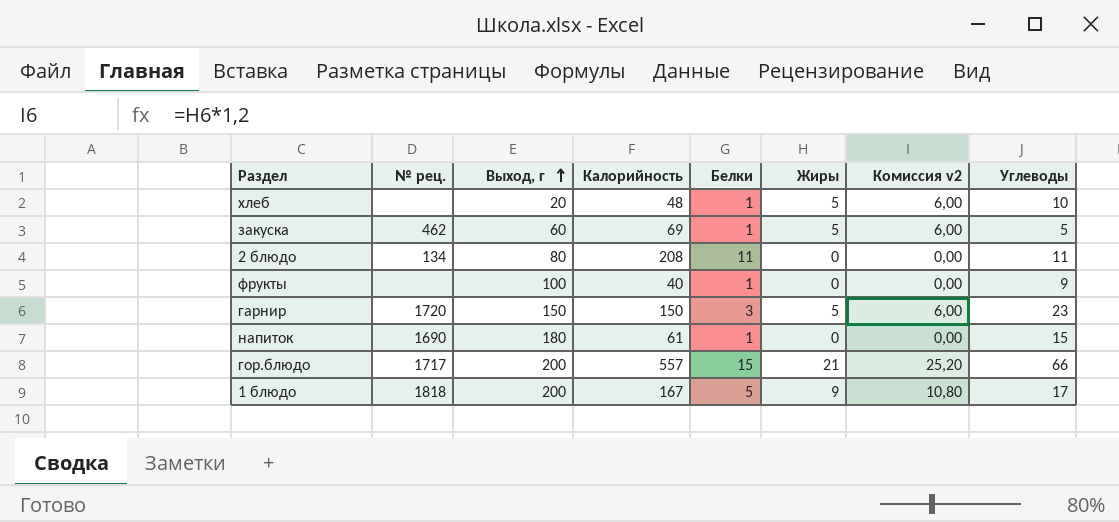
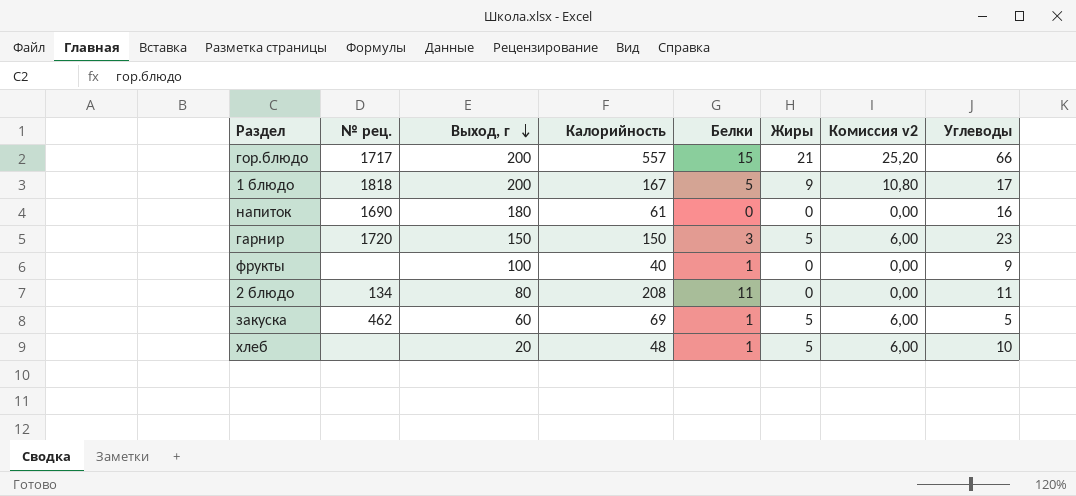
row order: Выход, г ascending -> Выход, г descending
напиток | Белки: 1 -> 0
напиток | Углеводы: 15 -> 16

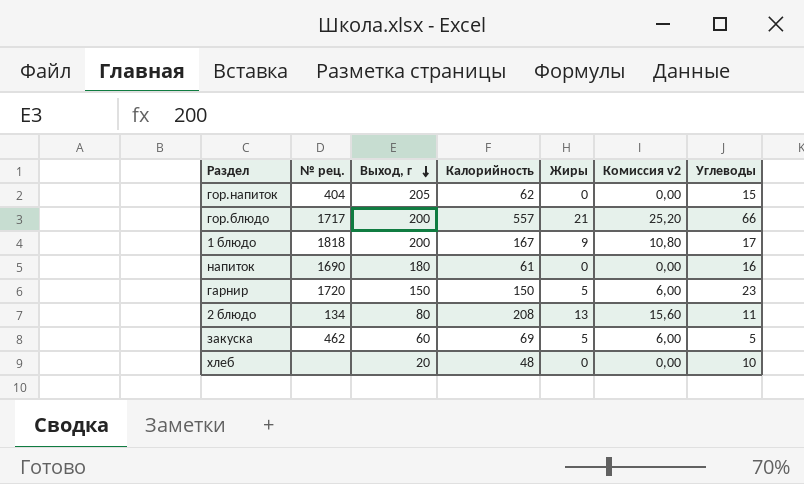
column Белки | position: 5 -> none
row фрукты: none | 100 | 40 | 1 | 0 | 0,00 | 9 -> none
row гор.напиток: none -> 404 | 205 | 62 | 0 | 0,00 | 15
2 блюдо | Жиры: 0 -> 13
2 блюдо | Комиссия v2: 0,00 -> 15,60
хлеб | Жиры: 5 -> 0
хлеб | Комиссия v2: 6,00 -> 0,00

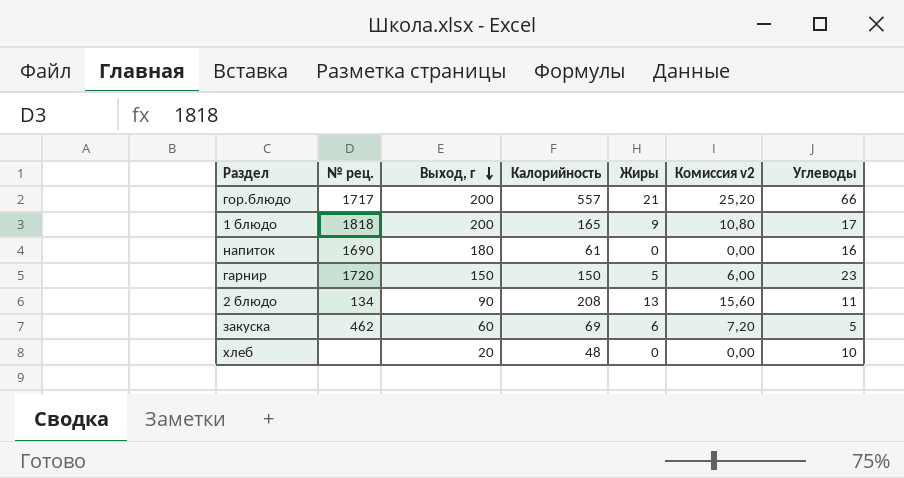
row гор.напиток: 404 | 205 | 62 | 0 | 0,00 | 15 -> none
1 блюдо | Калорийность: 167 -> 165
2 блюдо | Выход, г: 80 -> 90
закуска | Жиры: 5 -> 6
закуска | Комиссия v2: 6,00 -> 7,20

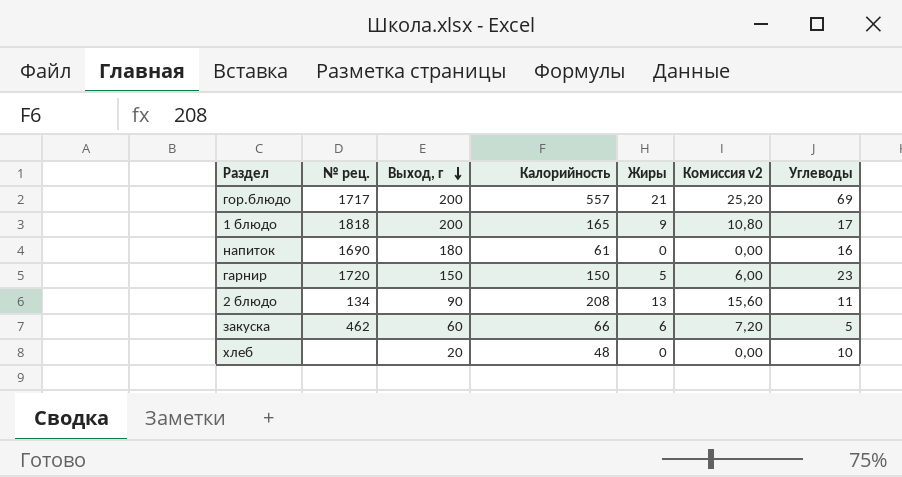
гор.блюдо | Углеводы: 66 -> 69
закуска | Калорийность: 69 -> 66

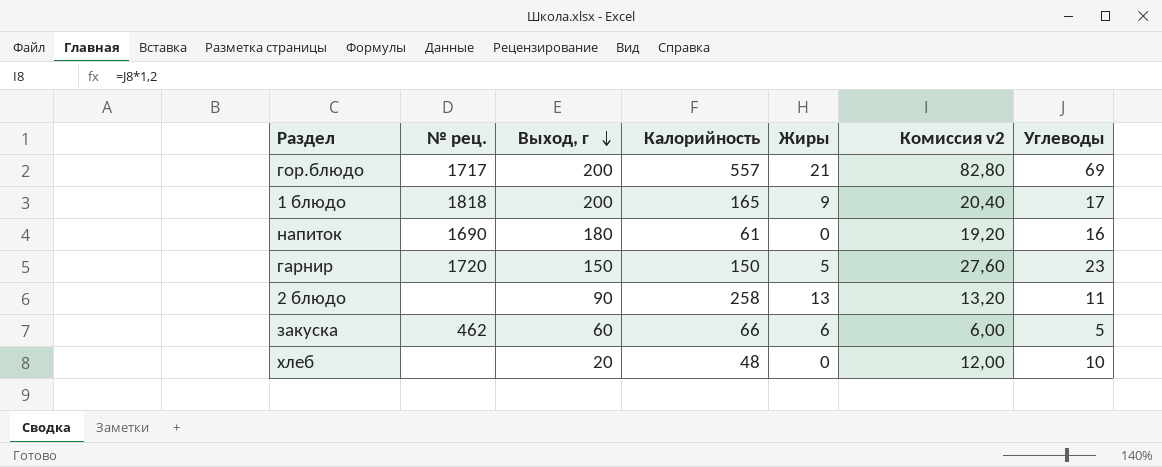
column Комиссия v2 | formula: [Жиры] * 1,2 -> [Углеводы] * 1,2
2 блюдо | № рец.: 134 -> none
2 блюдо | Калорийность: 208 -> 258

